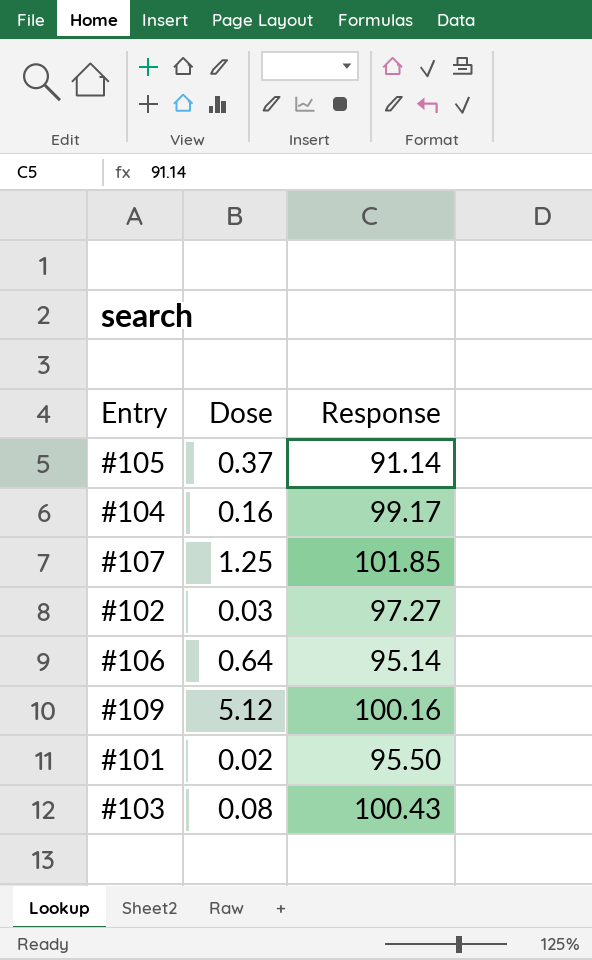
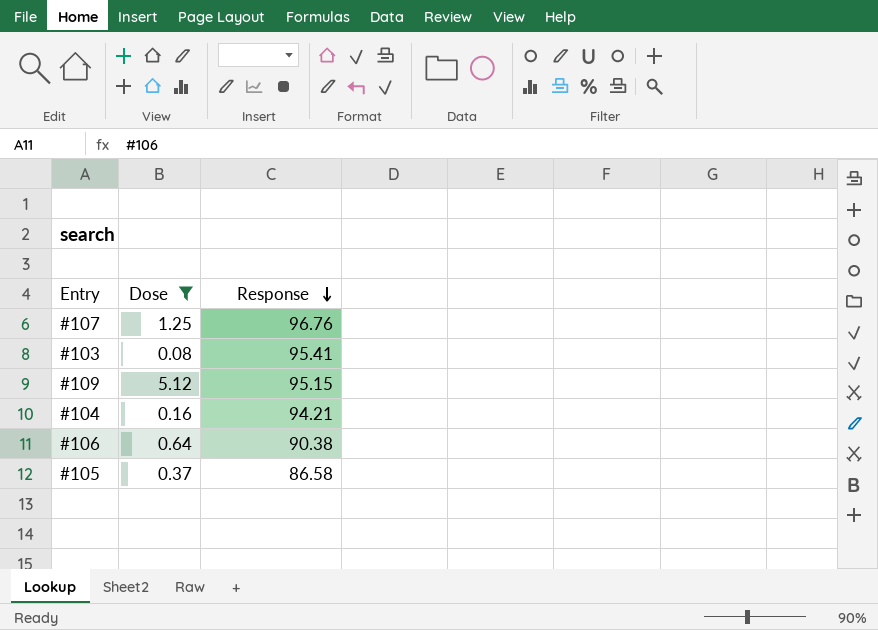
filter: none -> Dose >= 0.08
row order: none -> Response descending
#107 | Response: 101.85 -> 96.76
#103 | Response: 100.43 -> 95.41
#109 | Response: 100.16 -> 95.15
#104 | Response: 99.17 -> 94.21
#106 | Response: 95.14 -> 90.38
#105 | Response: 91.14 -> 86.58

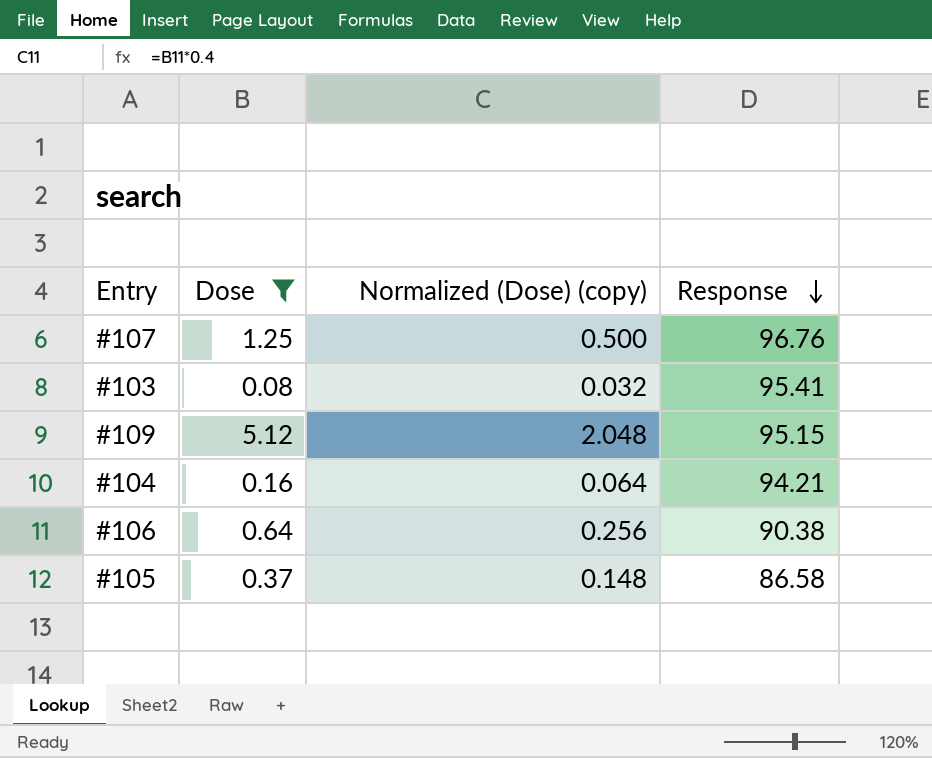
column Normalized (Dose) (copy) | formula: none -> [Dose] * 0.4

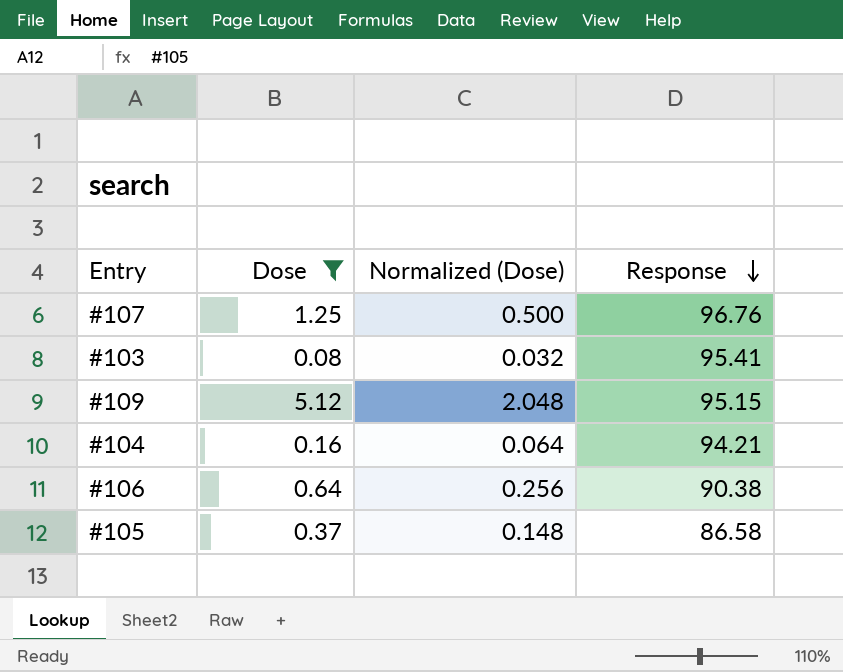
column name: Normalized (Dose) (copy) -> Normalized (Dose)

